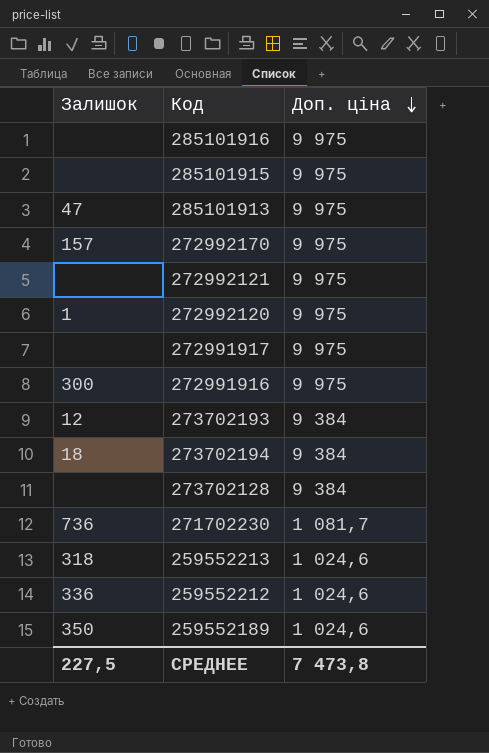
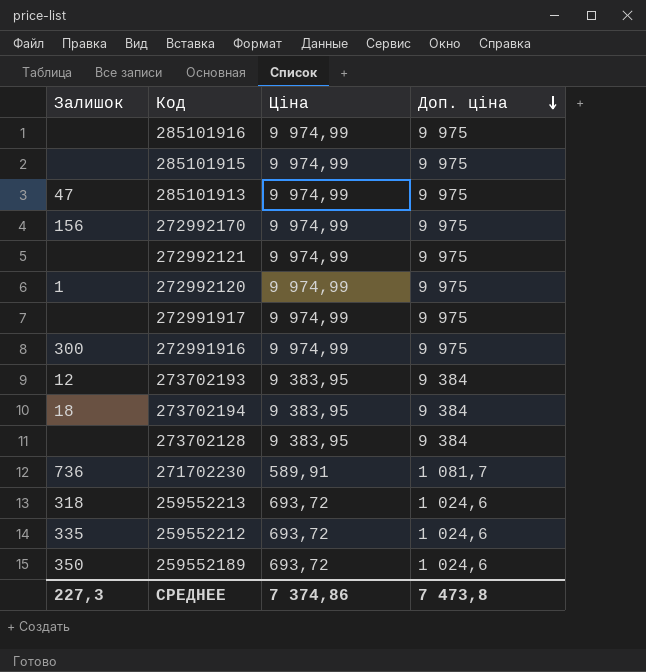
column Ціна | position: none -> 3
272992170 | Залишок: 157 -> 156
259552212 | Залишок: 336 -> 335
СРЕДНЕЕ | Залишок: 227,5 -> 227,3

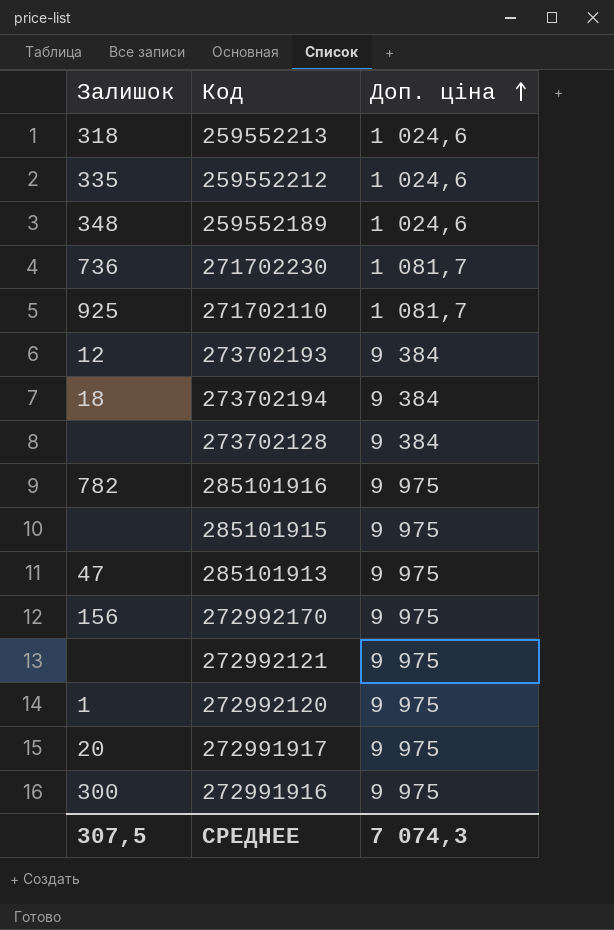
row order: Доп. ціна descending -> Доп. ціна ascending
column Ціна | position: 3 -> none
259552189 | Залишок: 350 -> 348
row 271702110: none -> 925 | 1 081,7
285101916 | Залишок: none -> 782
272991917 | Залишок: none -> 20
СРЕДНЕЕ | Залишок: 227,3 -> 307,5
СРЕДНЕЕ | Доп. ціна: 7 473,8 -> 7 074,3

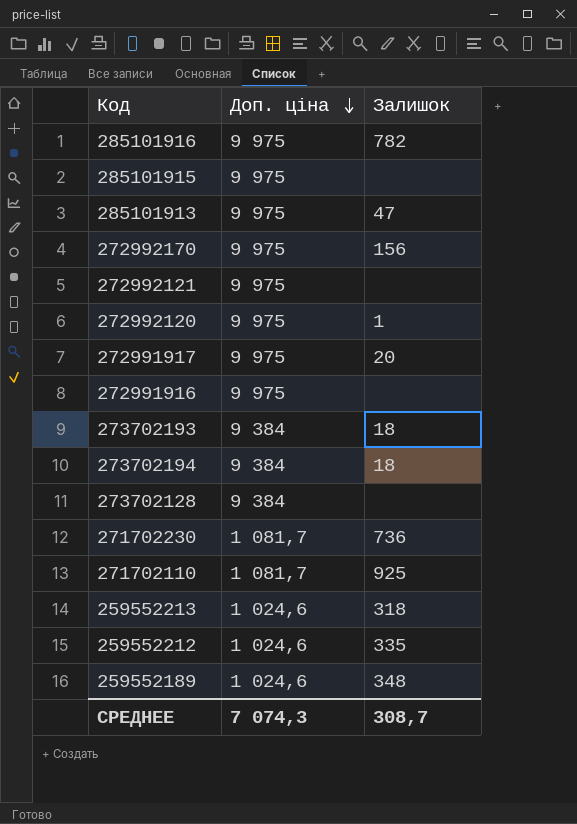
row order: Доп. ціна ascending -> Доп. ціна descending
column Залишок | position: 1 -> 3
272991916 | Залишок: 300 -> none
273702193 | Залишок: 12 -> 18
СРЕДНЕЕ | Залишок: 307,5 -> 308,7

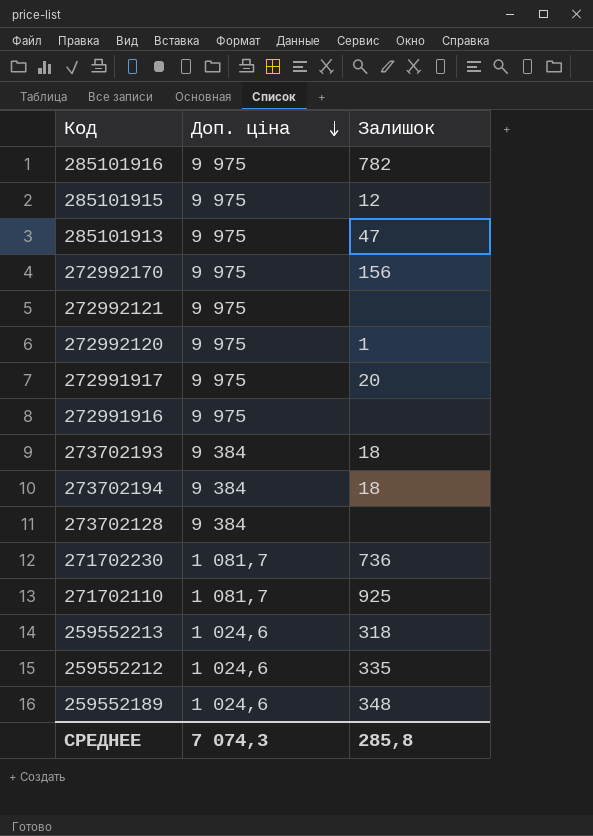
285101915 | Залишок: none -> 12
СРЕДНЕЕ | Залишок: 308,7 -> 285,8

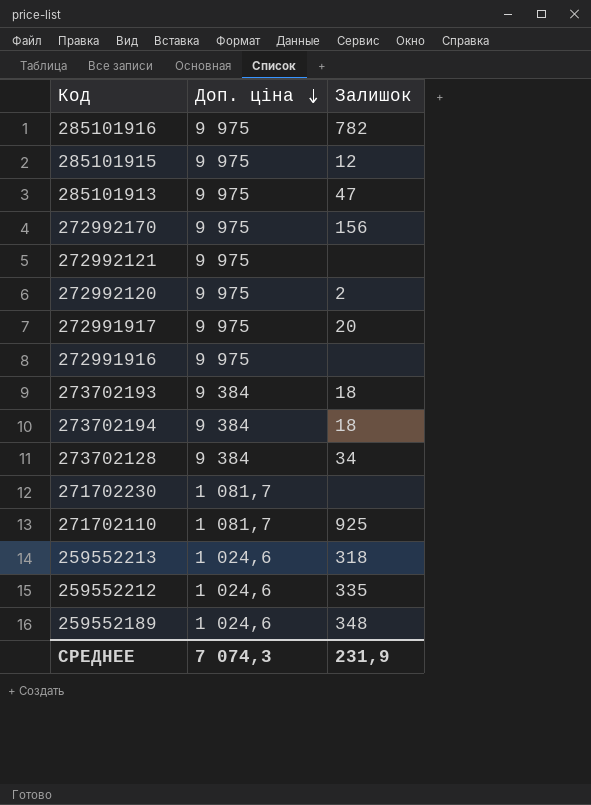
272992120 | Залишок: 1 -> 2
273702128 | Залишок: none -> 34
271702230 | Залишок: 736 -> none
СРЕДНЕЕ | Залишок: 285,8 -> 231,9

